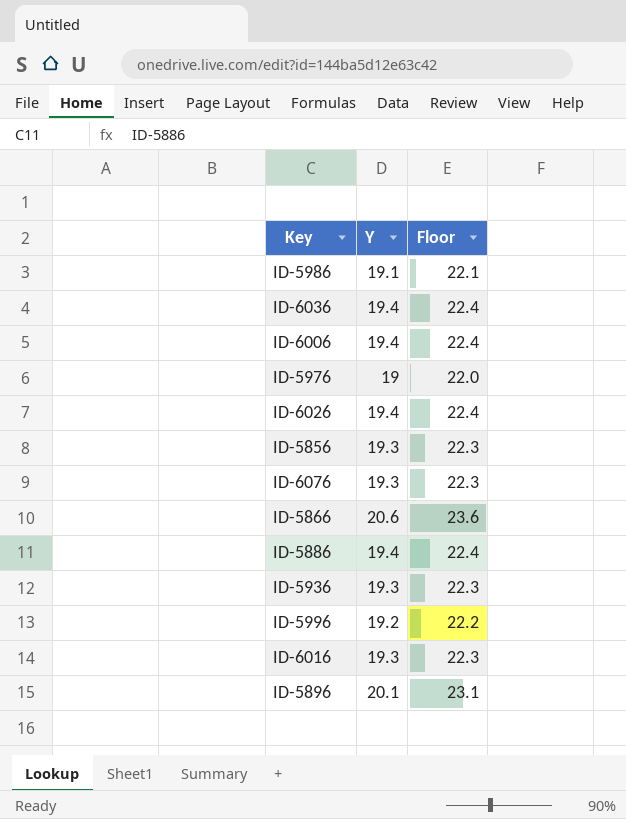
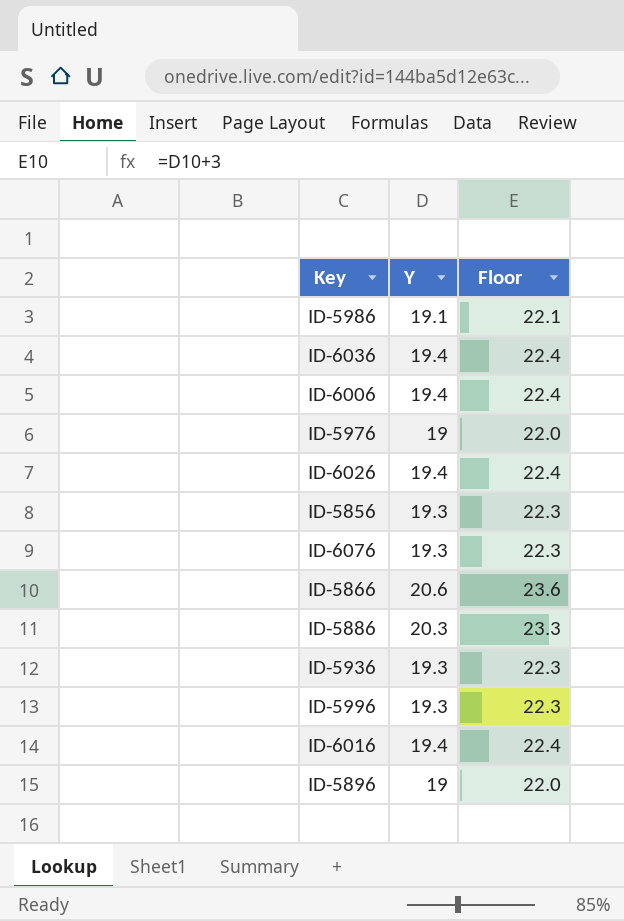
ID-5886 | Y: 19.4 -> 20.3
ID-5886 | Floor: 22.4 -> 23.3
ID-5996 | Y: 19.2 -> 19.3
ID-5996 | Floor: 22.2 -> 22.3
ID-6016 | Y: 19.3 -> 19.4
ID-6016 | Floor: 22.3 -> 22.4
ID-5896 | Y: 20.1 -> 19
ID-5896 | Floor: 23.1 -> 22.0

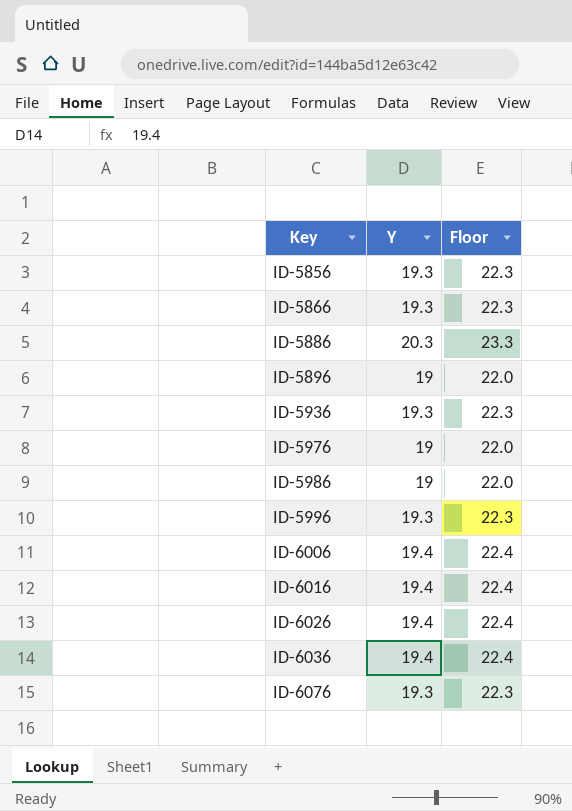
row order: none -> Key ascending
ID-5866 | Y: 20.6 -> 19.3
ID-5866 | Floor: 23.6 -> 22.3
ID-5986 | Y: 19.1 -> 19
ID-5986 | Floor: 22.1 -> 22.0

